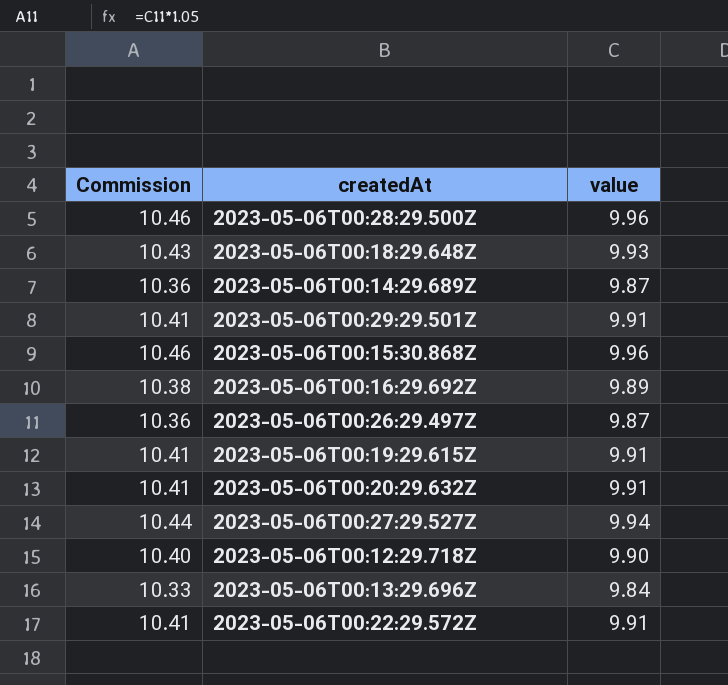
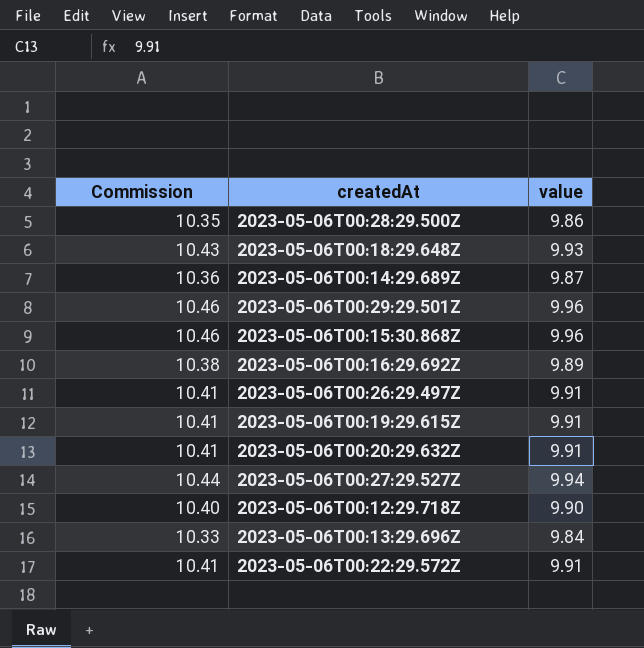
2023-05-06T00:28:29.500Z | Commission: 10.46 -> 10.35
2023-05-06T00:28:29.500Z | value: 9.96 -> 9.86
2023-05-06T00:29:29.501Z | Commission: 10.41 -> 10.46
2023-05-06T00:29:29.501Z | value: 9.91 -> 9.96
2023-05-06T00:26:29.497Z | Commission: 10.36 -> 10.41
2023-05-06T00:26:29.497Z | value: 9.87 -> 9.91

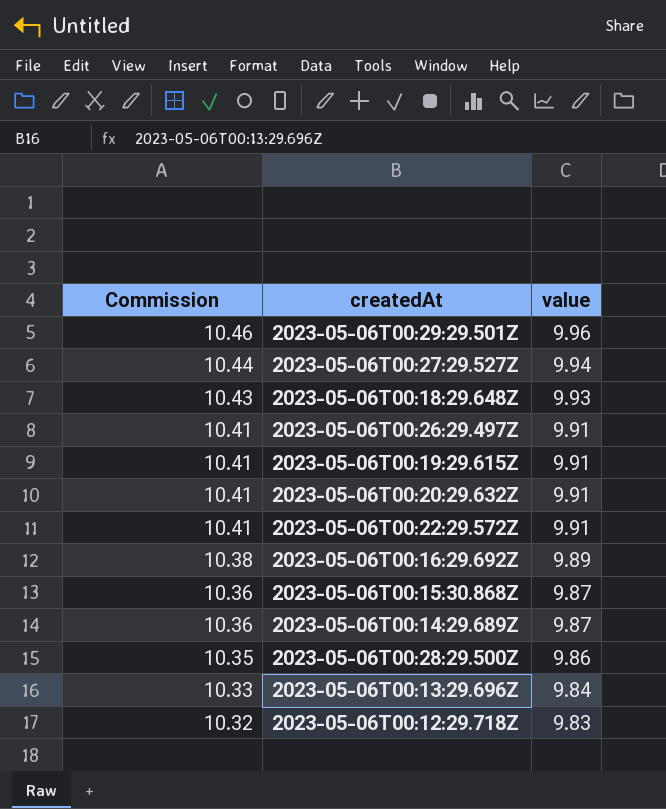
row order: none -> Commission descending
2023-05-06T00:15:30.868Z | Commission: 10.46 -> 10.36
2023-05-06T00:15:30.868Z | value: 9.96 -> 9.87
2023-05-06T00:12:29.718Z | Commission: 10.40 -> 10.32
2023-05-06T00:12:29.718Z | value: 9.90 -> 9.83

